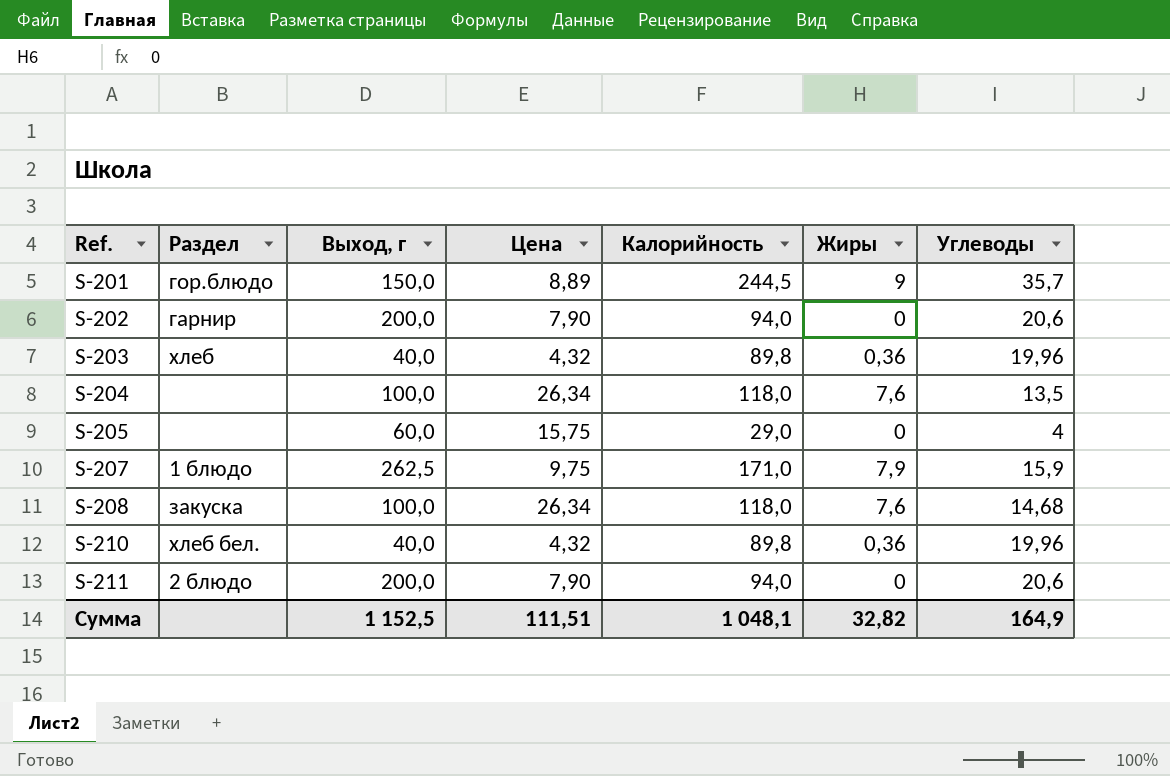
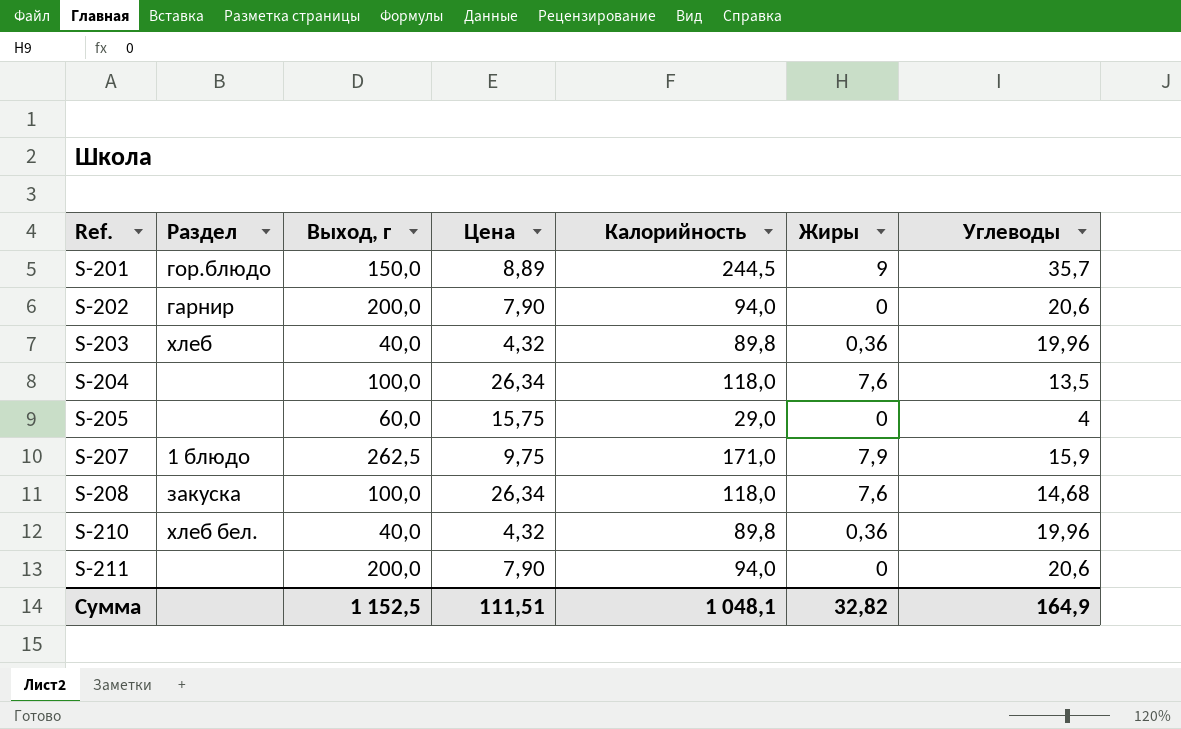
S-211 | Раздел: 2 блюдо -> none

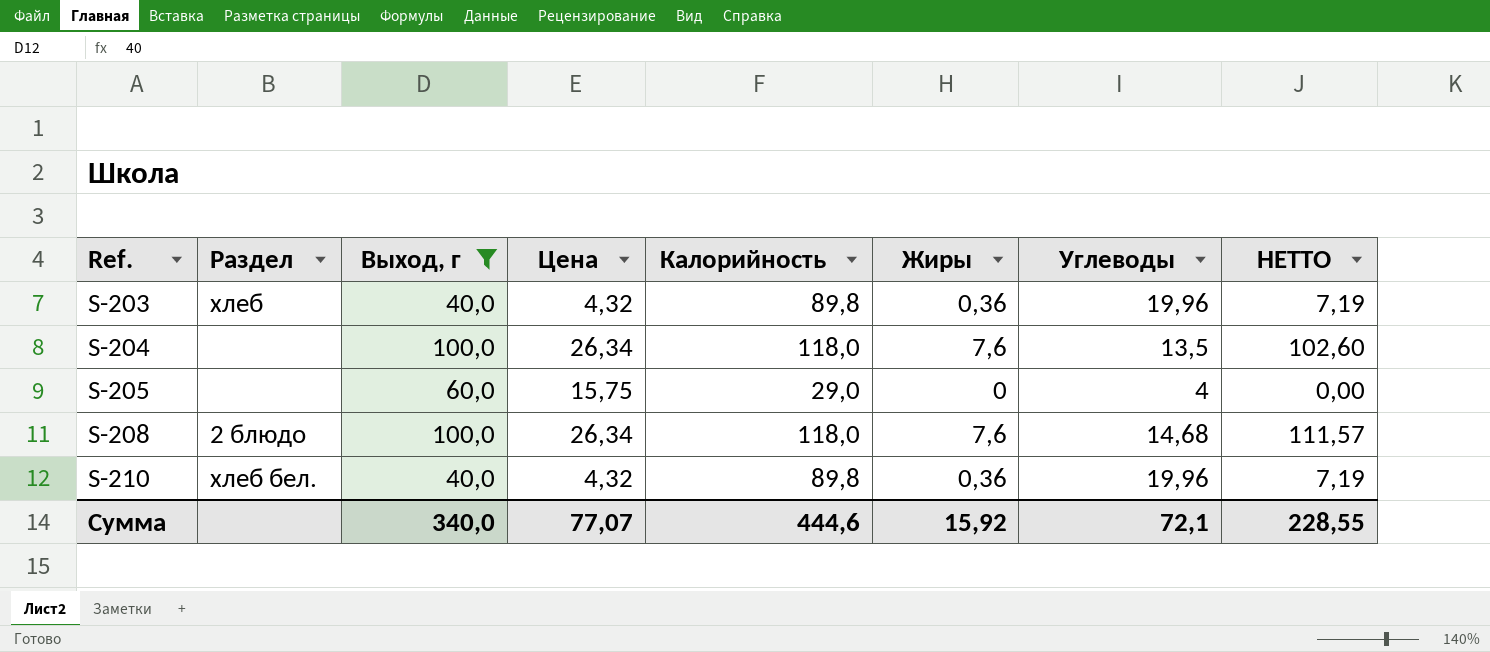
filter: none -> Выход, г <= 100,0
column НЕТТО | formula: none -> [Жиры] * [Углеводы]
S-208 | Раздел: закуска -> 2 блюдо
Сумма | Выход, г: 1 152,5 -> 340,0
Сумма | Цена: 111,51 -> 77,07
Сумма | Калорийность: 1 048,1 -> 444,6
Сумма | Жиры: 32,82 -> 15,92
Сумма | Углеводы: 164,9 -> 72,1

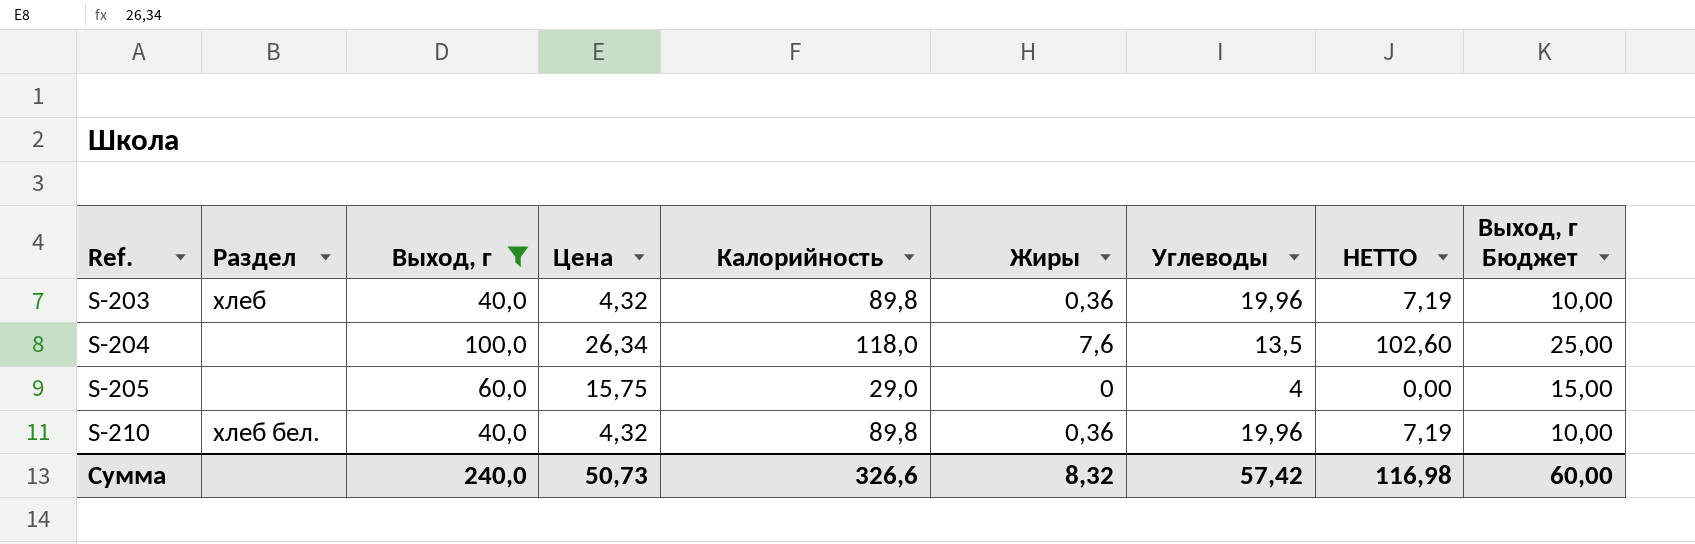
column Выход, г Бюджет | formula: none -> [Выход, г] * 0,25
row S-208: 2 блюдо | 100,0 | 26,34 | 118,0 | 7,6 | 14,68 | 111,57 -> none
Сумма | Выход, г: 340,0 -> 240,0
Сумма | Цена: 77,07 -> 50,73
Сумма | Калорийность: 444,6 -> 326,6
Сумма | Жиры: 15,92 -> 8,32
Сумма | Углеводы: 72,1 -> 57,42
Сумма | НЕТТО: 228,55 -> 116,98

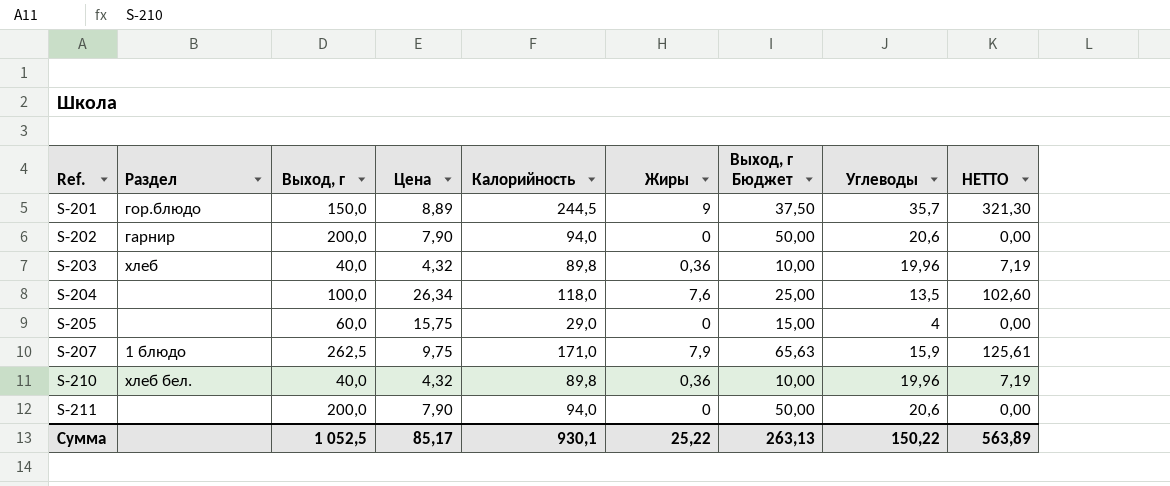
filter: Выход, г <= 100,0 -> none
column Выход, г Бюджет | position: 9 -> 7
Сумма | Выход, г: 240,0 -> 1 052,5
Сумма | Цена: 50,73 -> 85,17
Сумма | Калорийность: 326,6 -> 930,1
Сумма | Жиры: 8,32 -> 25,22
Сумма | Выход, г Бюджет: 60,00 -> 263,13
Сумма | Углеводы: 57,42 -> 150,22
Сумма | НЕТТО: 116,98 -> 563,89

